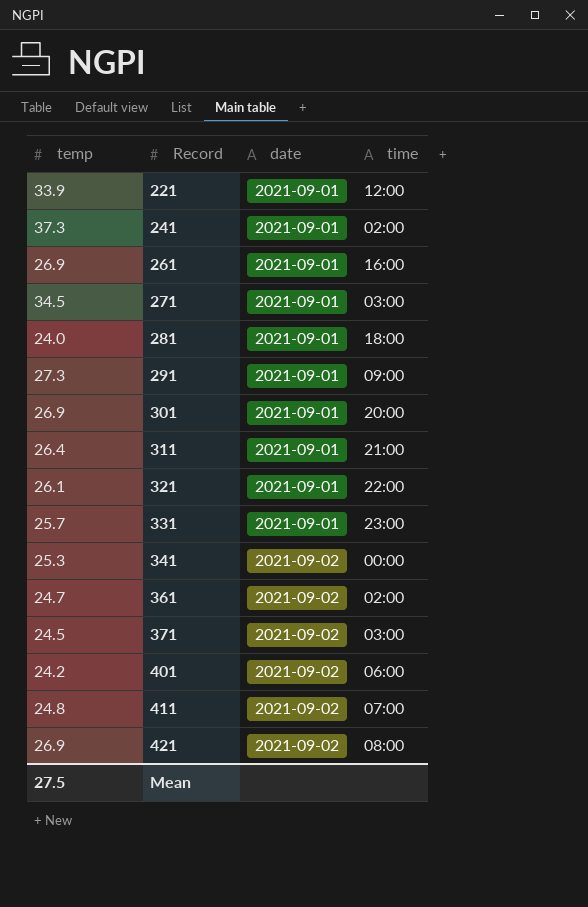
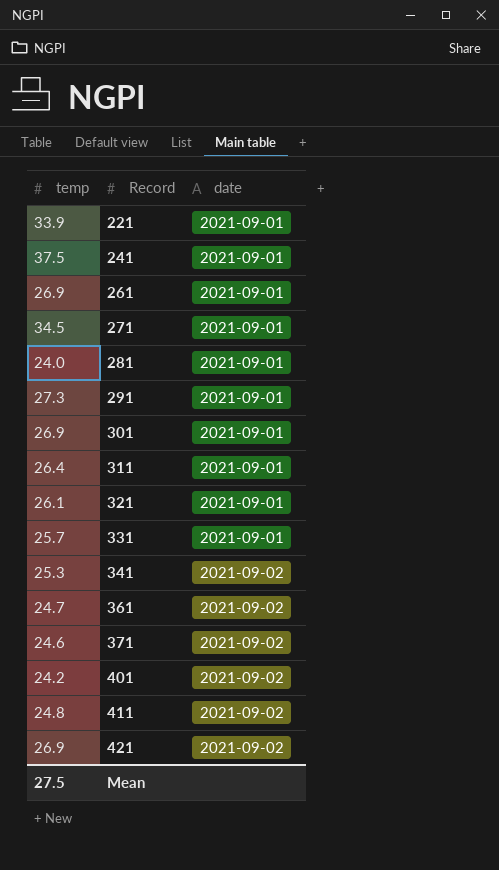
column time | position: 4 -> none
241 | temp: 37.3 -> 37.5
371 | temp: 24.5 -> 24.6

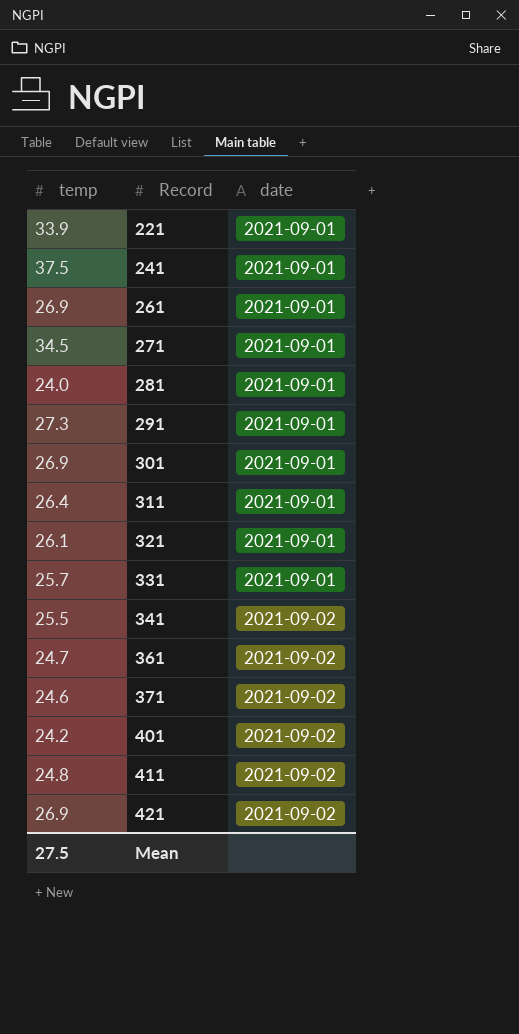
341 | temp: 25.3 -> 25.5

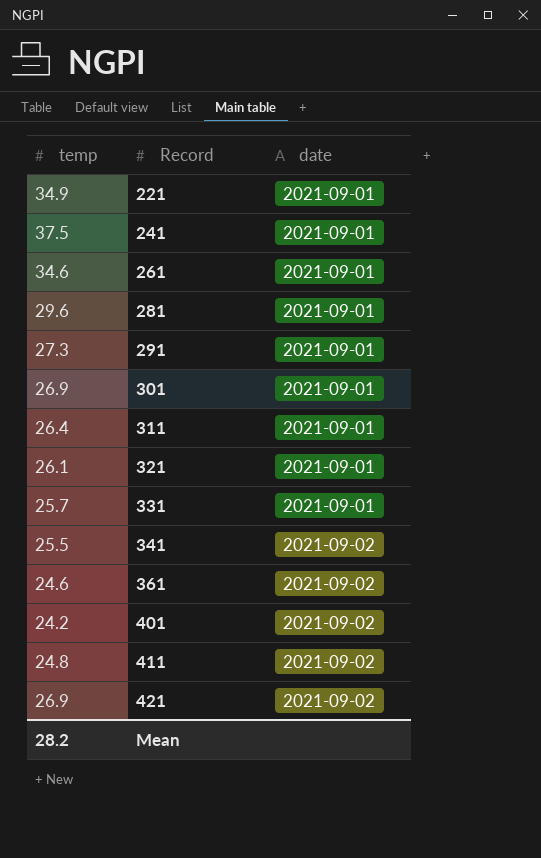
row 271: 34.5 | 2021-09-01 -> none
row 371: 24.6 | 2021-09-02 -> none
221 | temp: 33.9 -> 34.9
261 | temp: 26.9 -> 34.6
281 | temp: 24.0 -> 29.6
361 | temp: 24.7 -> 24.6
Mean | temp: 27.5 -> 28.2

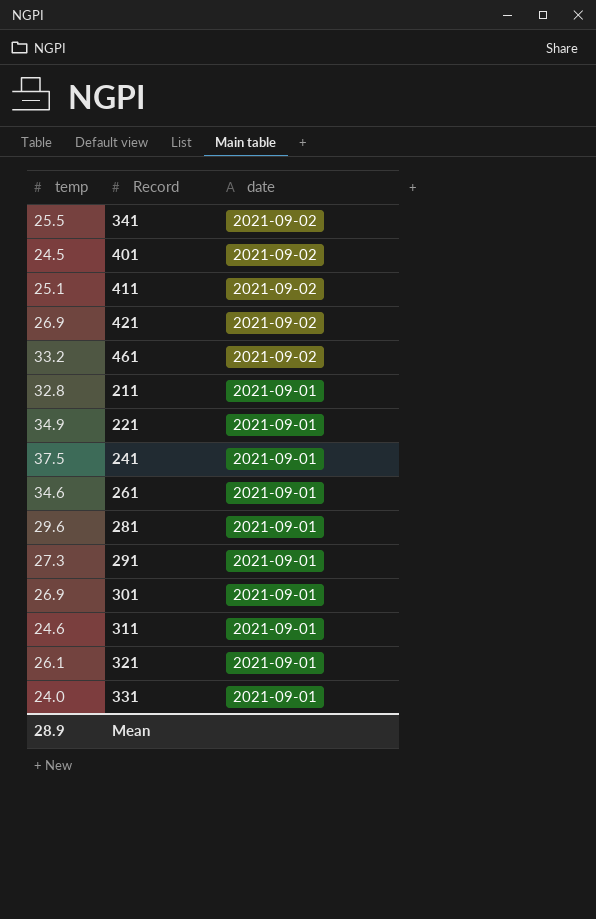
row order: Record ascending -> date descending
row 361: 24.6 | 2021-09-02 -> none
401 | temp: 24.2 -> 24.5
411 | temp: 24.8 -> 25.1
row 461: none -> 33.2 | 2021-09-02
row 211: none -> 32.8 | 2021-09-01
311 | temp: 26.4 -> 24.6
331 | temp: 25.7 -> 24.0
Mean | temp: 28.2 -> 28.9

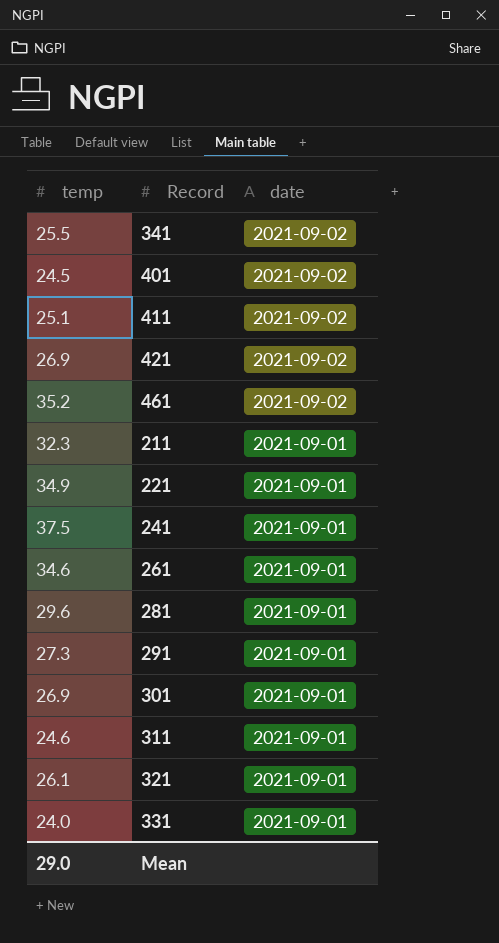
461 | temp: 33.2 -> 35.2
211 | temp: 32.8 -> 32.3
Mean | temp: 28.9 -> 29.0

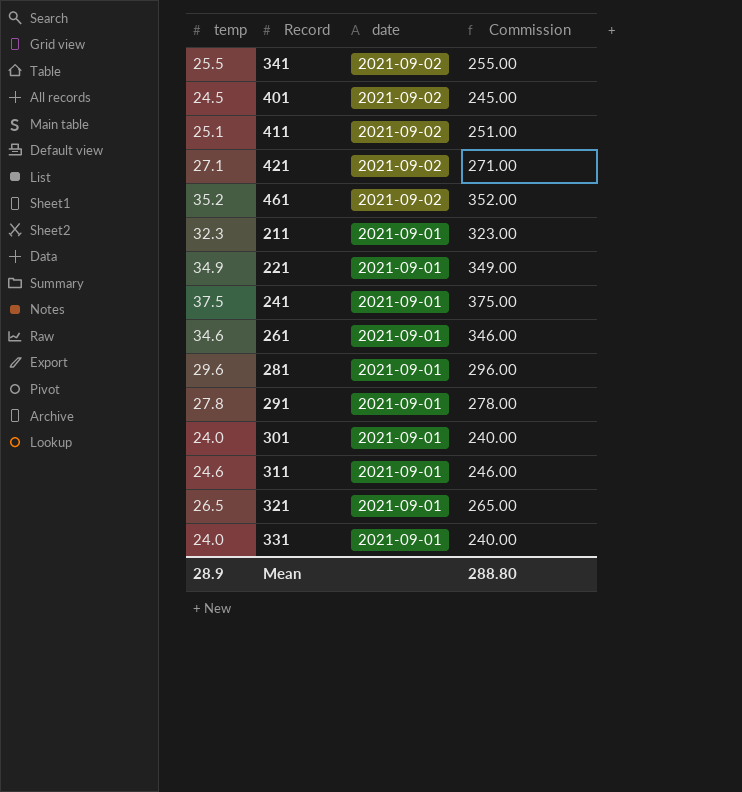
column Commission | formula: none -> [temp] * 10
421 | temp: 26.9 -> 27.1
291 | temp: 27.3 -> 27.8
301 | temp: 26.9 -> 24.0
321 | temp: 26.1 -> 26.5
Mean | temp: 29.0 -> 28.9

